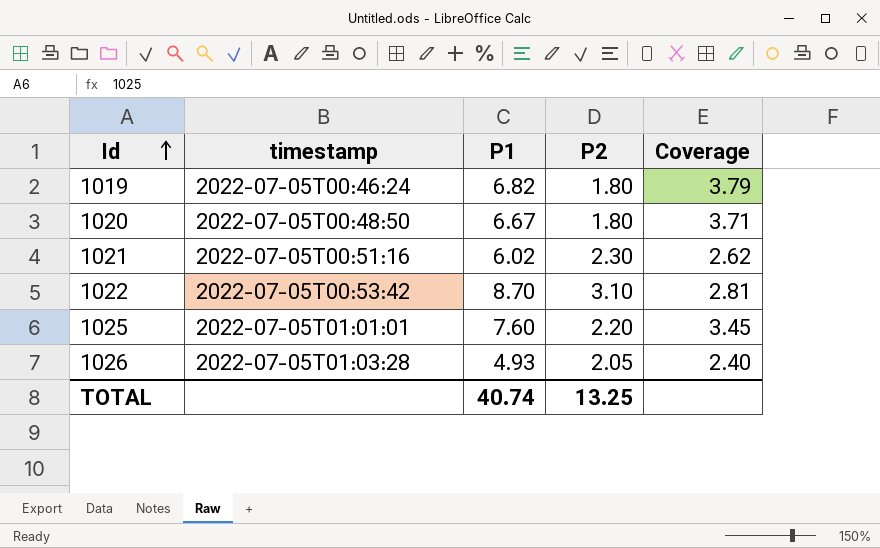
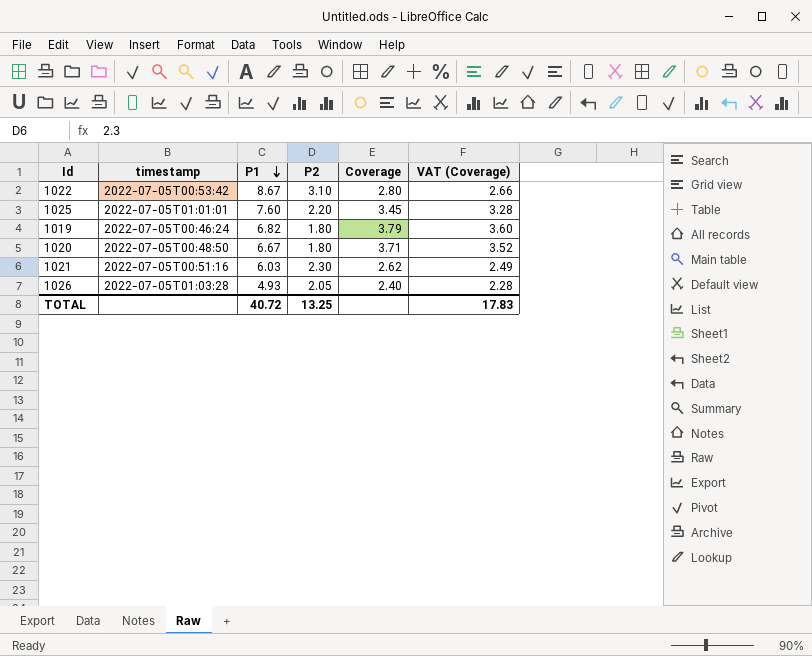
row order: Id ascending -> P1 descending
column VAT (Coverage) | formula: none -> [Coverage] * 0.95
1022 | P1: 8.70 -> 8.67
1022 | Coverage: 2.81 -> 2.80
1021 | P1: 6.02 -> 6.03
TOTAL | P1: 40.74 -> 40.72

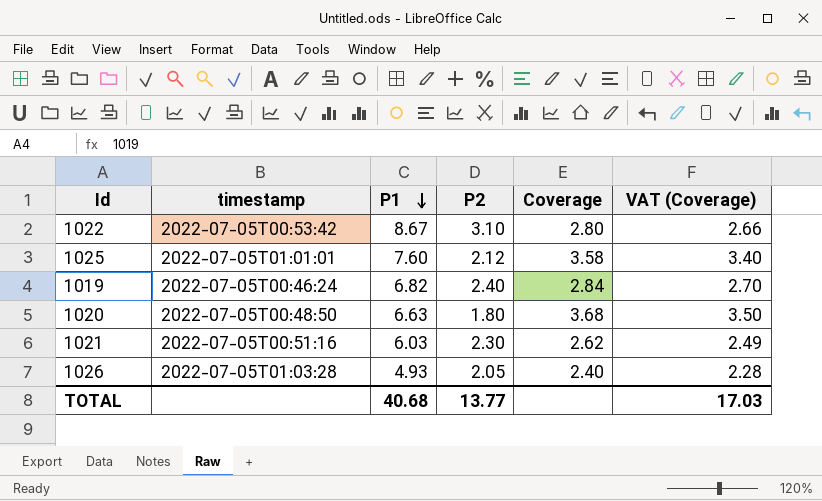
1025 | P2: 2.20 -> 2.12
1025 | Coverage: 3.45 -> 3.58
1025 | VAT (Coverage): 3.28 -> 3.40
1019 | P2: 1.80 -> 2.40
1019 | Coverage: 3.79 -> 2.84
1019 | VAT (Coverage): 3.60 -> 2.70
1020 | P1: 6.67 -> 6.63
1020 | Coverage: 3.71 -> 3.68
1020 | VAT (Coverage): 3.52 -> 3.50
TOTAL | P1: 40.72 -> 40.68
TOTAL | P2: 13.25 -> 13.77
TOTAL | VAT (Coverage): 17.83 -> 17.03

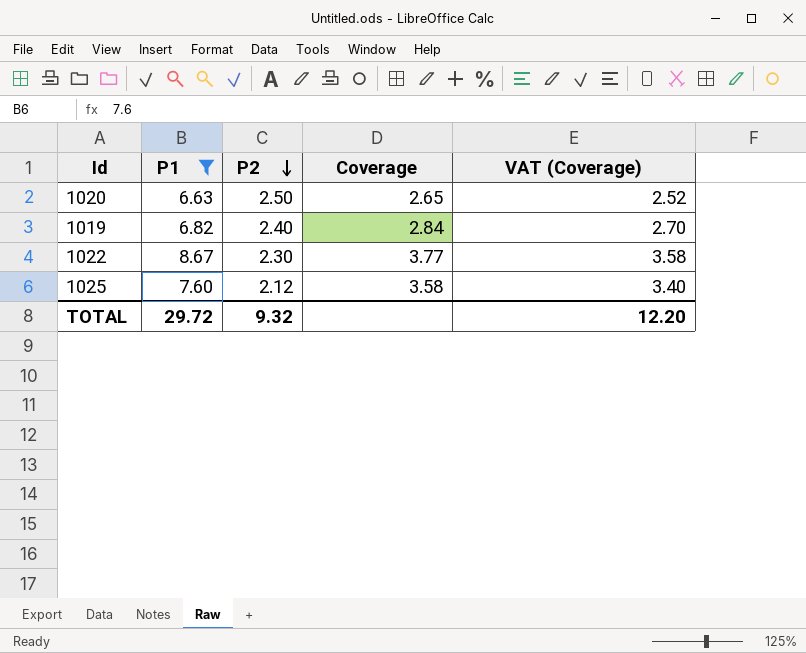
filter: none -> P1 >= 6.63
row order: P1 descending -> P2 descending
column timestamp | position: 2 -> none
1020 | P2: 1.80 -> 2.50
1020 | Coverage: 3.68 -> 2.65
1020 | VAT (Coverage): 3.50 -> 2.52
1022 | P2: 3.10 -> 2.30
1022 | Coverage: 2.80 -> 3.77
1022 | VAT (Coverage): 2.66 -> 3.58
TOTAL | P1: 40.68 -> 29.72
TOTAL | P2: 13.77 -> 9.32
TOTAL | VAT (Coverage): 17.03 -> 12.20

